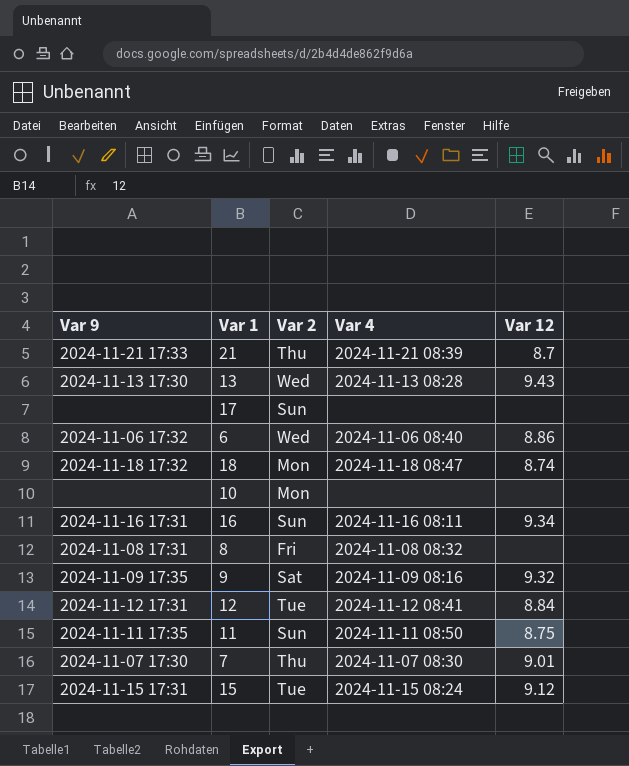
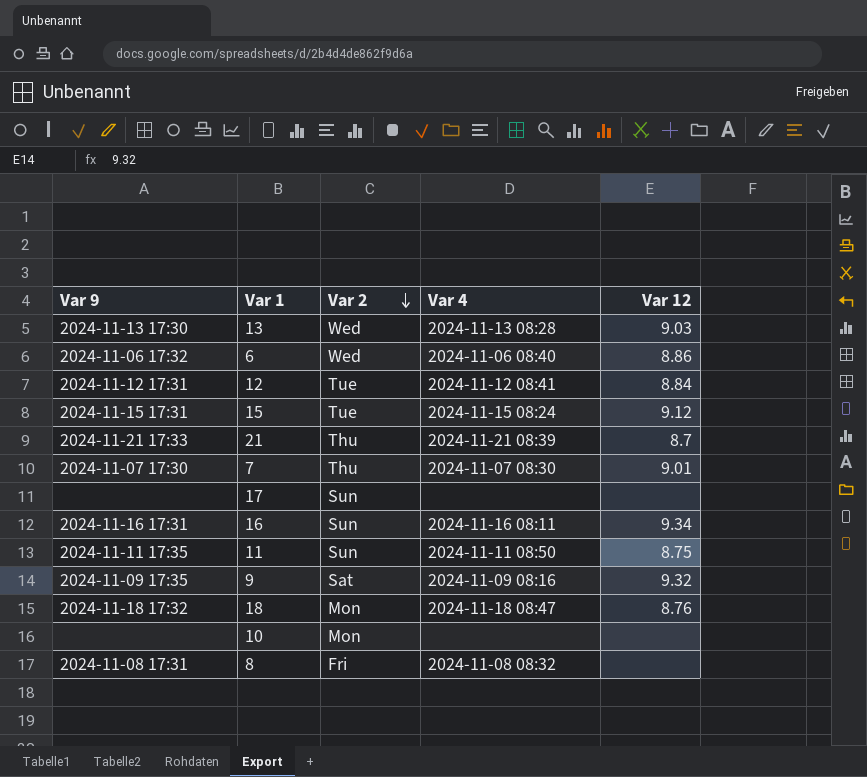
row order: none -> Var 2 descending
13 | Var 12: 9.43 -> 9.03
18 | Var 12: 8.74 -> 8.76

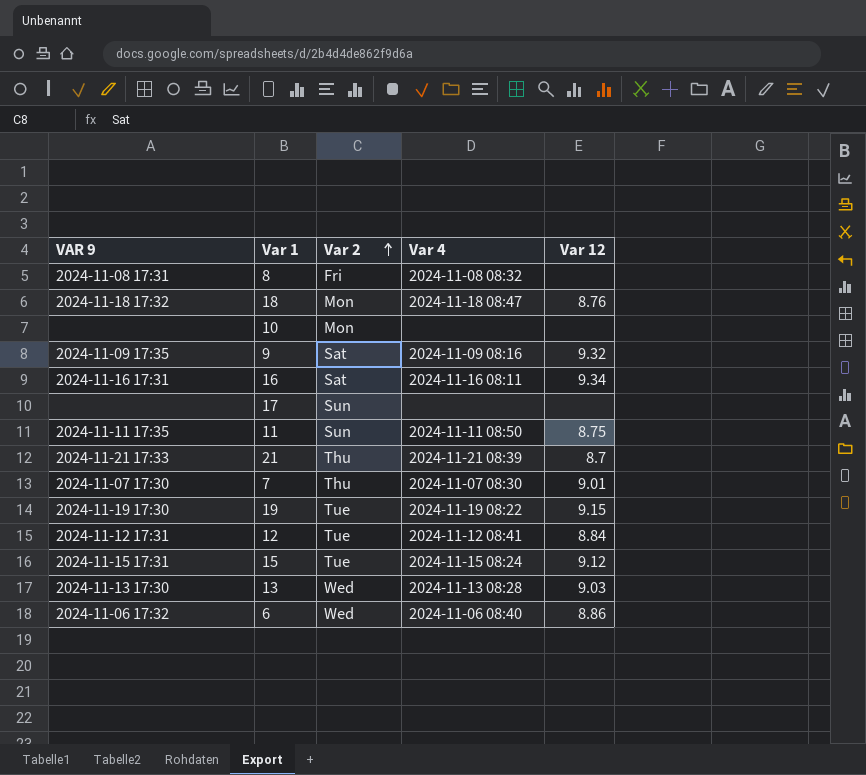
row order: Var 2 descending -> Var 2 ascending
column name: Var 9 -> VAR 9
16 | Var 2: Sun -> Sat
row 19: none -> 2024-11-19 17:30 | Tue | 2024-11-19 08:22 | 9.15

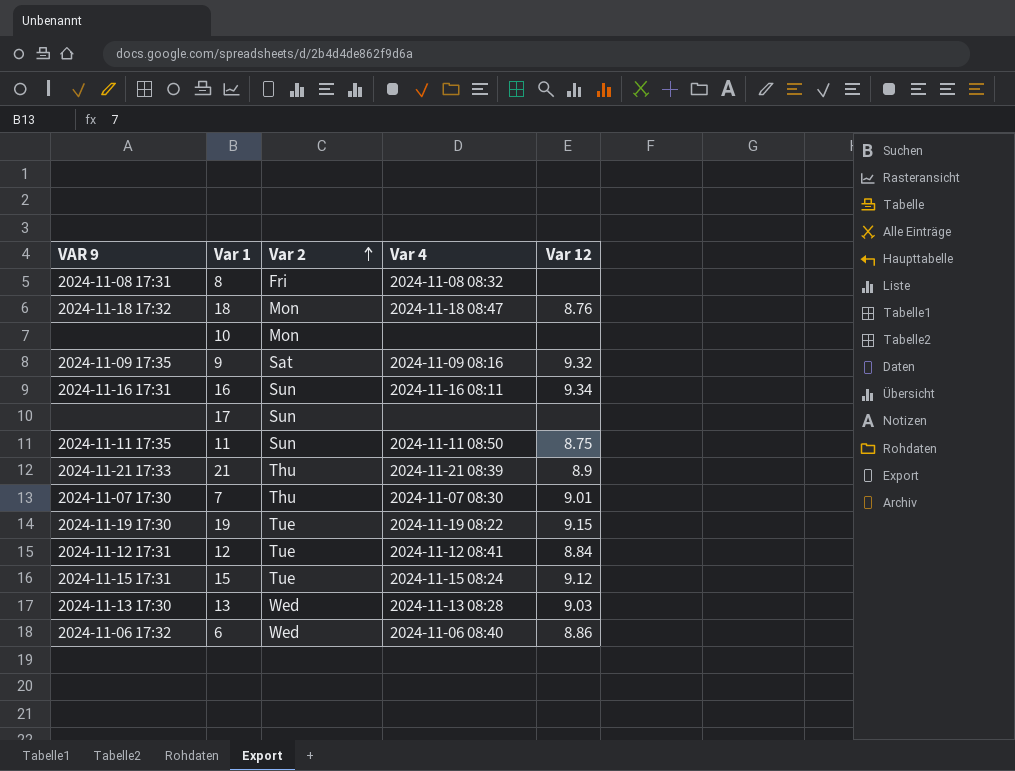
16 | Var 2: Sat -> Sun
21 | Var 12: 8.7 -> 8.9

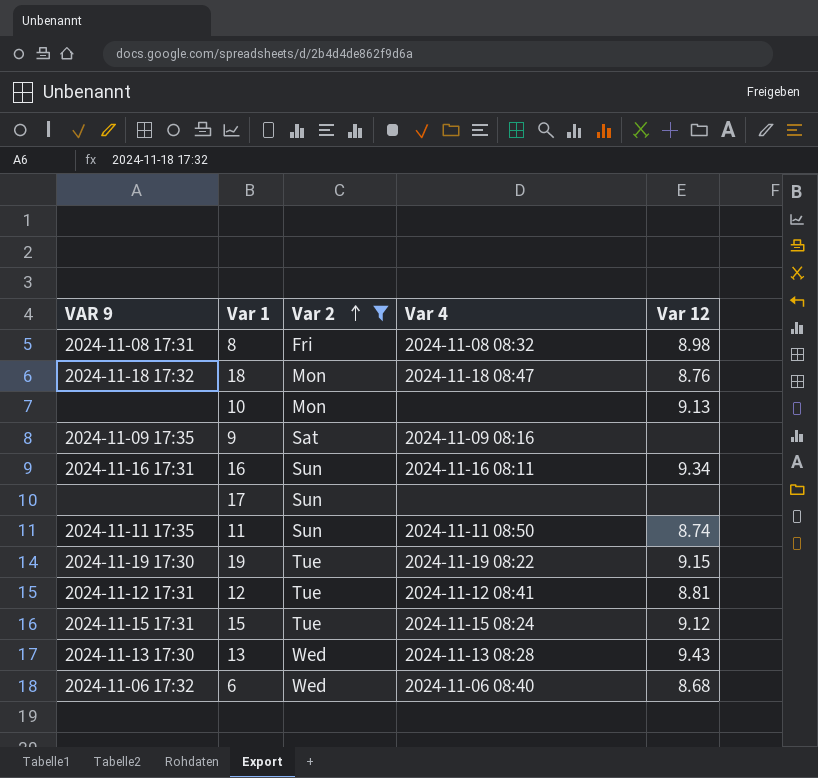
filter: none -> Var 2 != Thu
8 | Var 12: none -> 8.98
10 | Var 12: none -> 9.13
9 | Var 12: 9.32 -> none
11 | Var 12: 8.75 -> 8.74
12 | Var 12: 8.84 -> 8.81
13 | Var 12: 9.03 -> 9.43
6 | Var 12: 8.86 -> 8.68

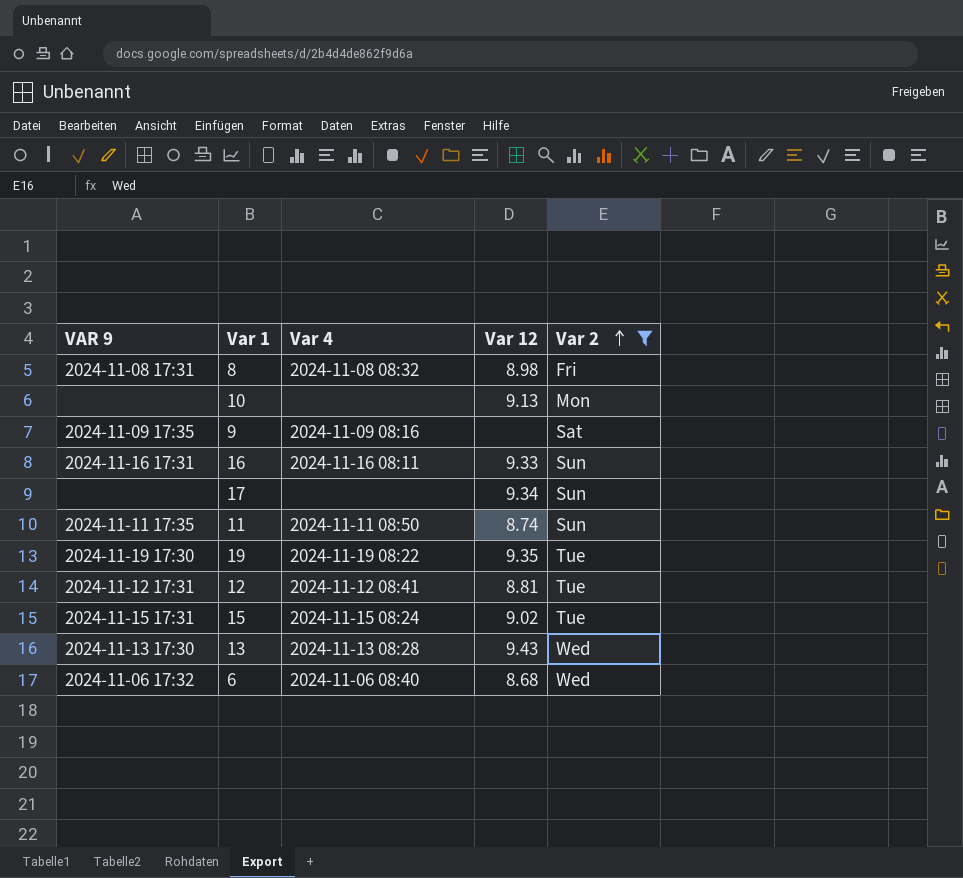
column Var 2 | position: 3 -> 5
row 18: 2024-11-18 17:32 | Mon | 2024-11-18 08:47 | 8.76 -> none
16 | Var 12: 9.34 -> 9.33
17 | Var 12: none -> 9.34
19 | Var 12: 9.15 -> 9.35
15 | Var 12: 9.12 -> 9.02

